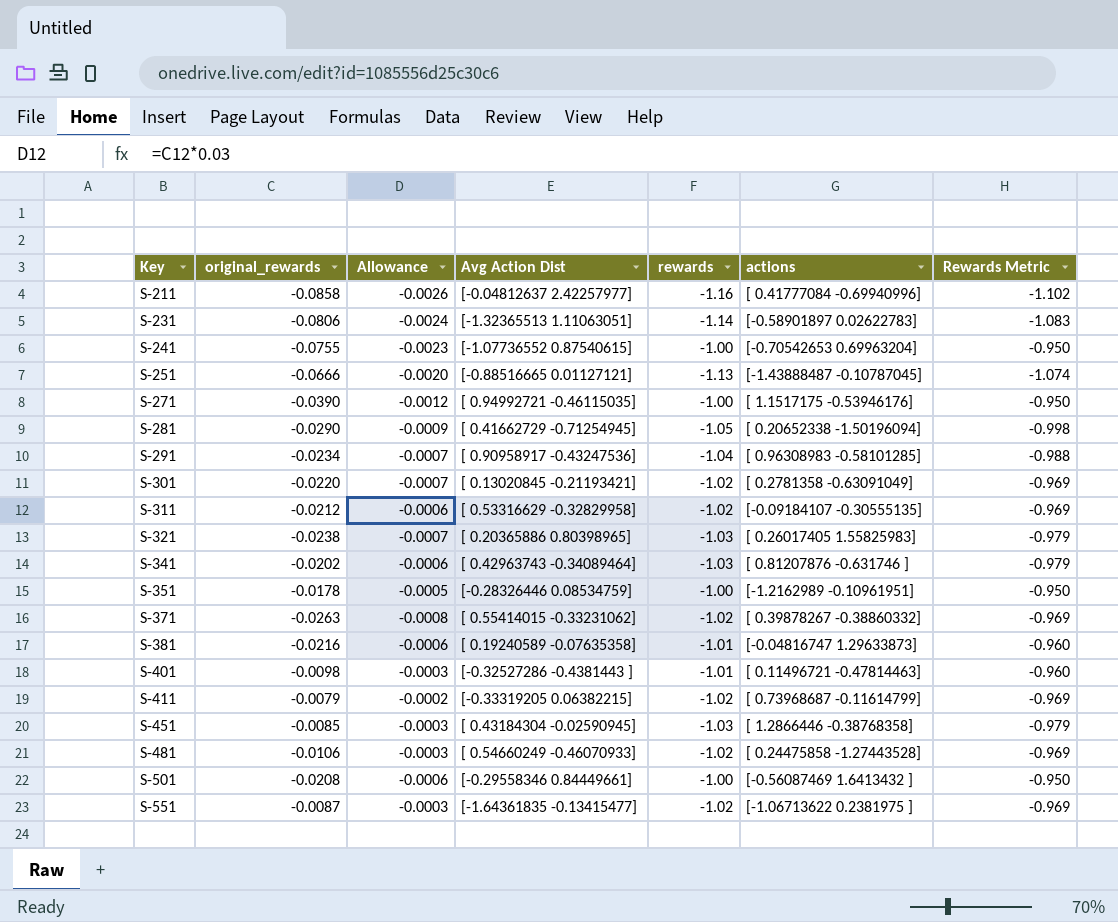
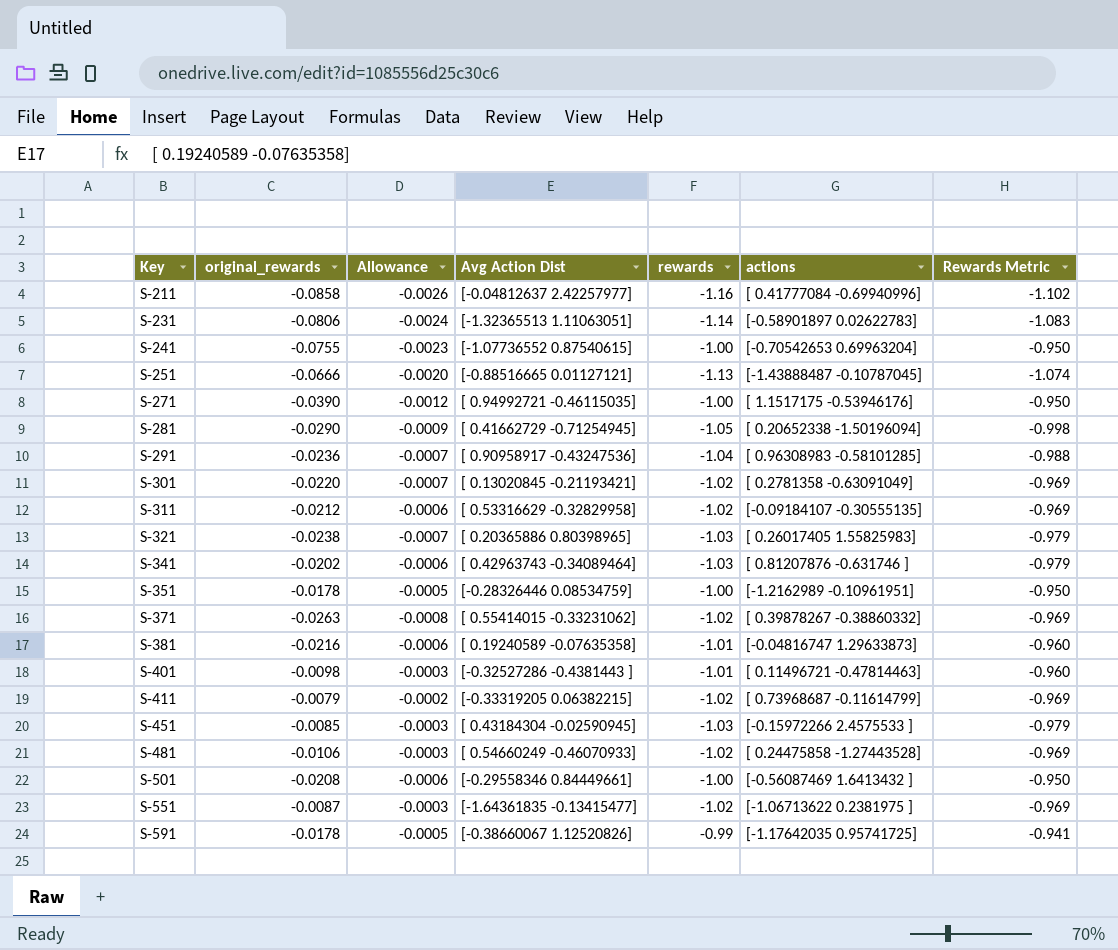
S-291 | original_rewards: -0.0234 -> -0.0236
S-451 | actions: [ 1.2866446 -0.38768358] -> [-0.15972266 2.4575533 ]
row S-591: none -> -0.0178 | -0.0005 | [-0.38660067 1.12520826] | -0.99 | [-1.17642035 0.95741725] | -0.941

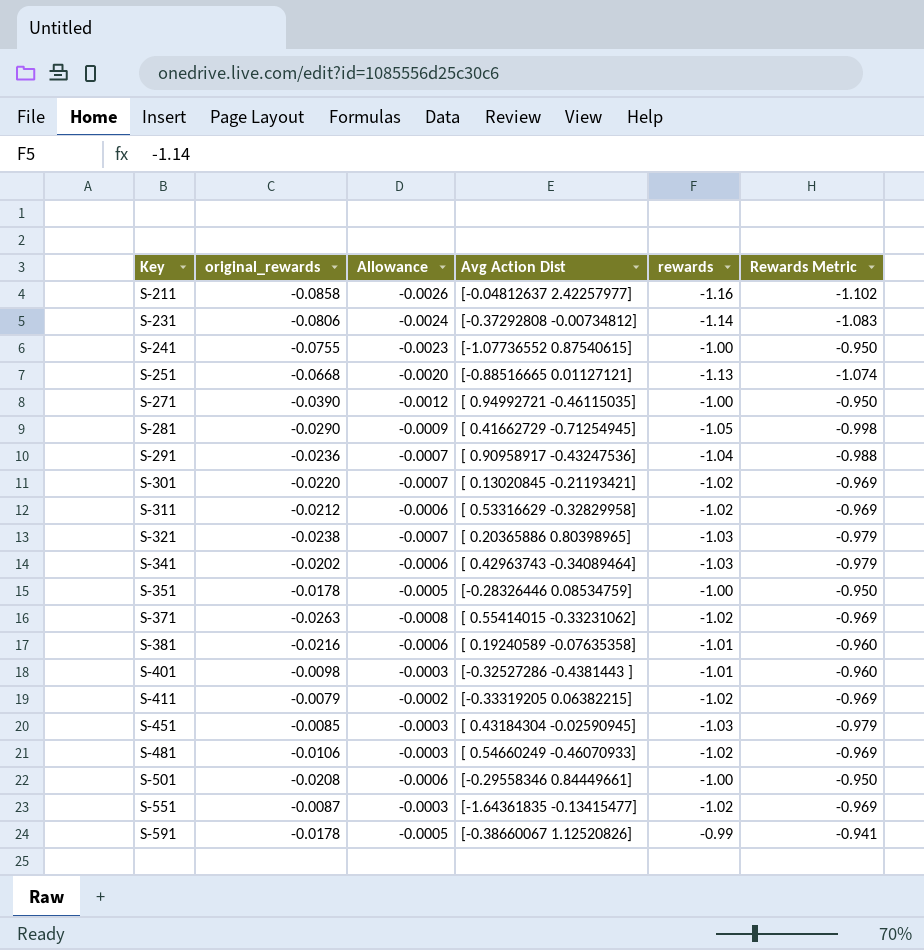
column actions | position: 6 -> none
S-231 | Avg Action Dist: [-1.32365513 1.11063051] -> [-0.37292808 -0.00734812]
S-251 | original_rewards: -0.0666 -> -0.0668

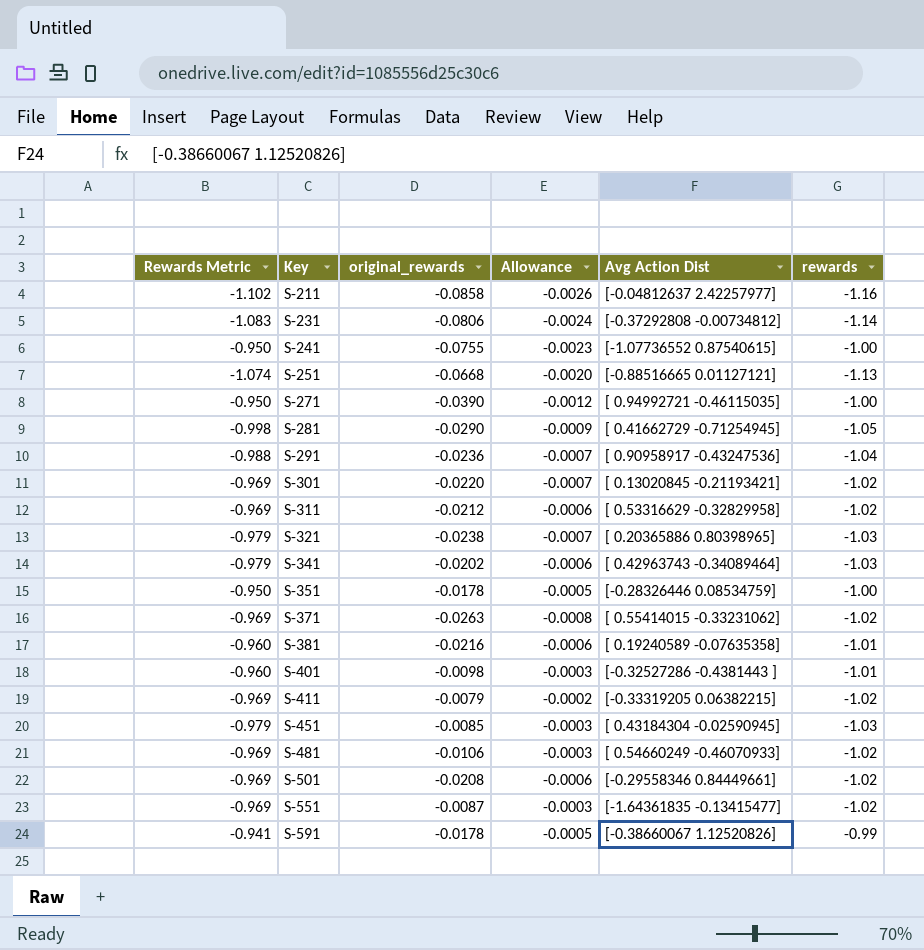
column Rewards Metric | position: 6 -> 1
S-501 | Rewards Metric: -0.950 -> -0.969
S-501 | rewards: -1.00 -> -1.02

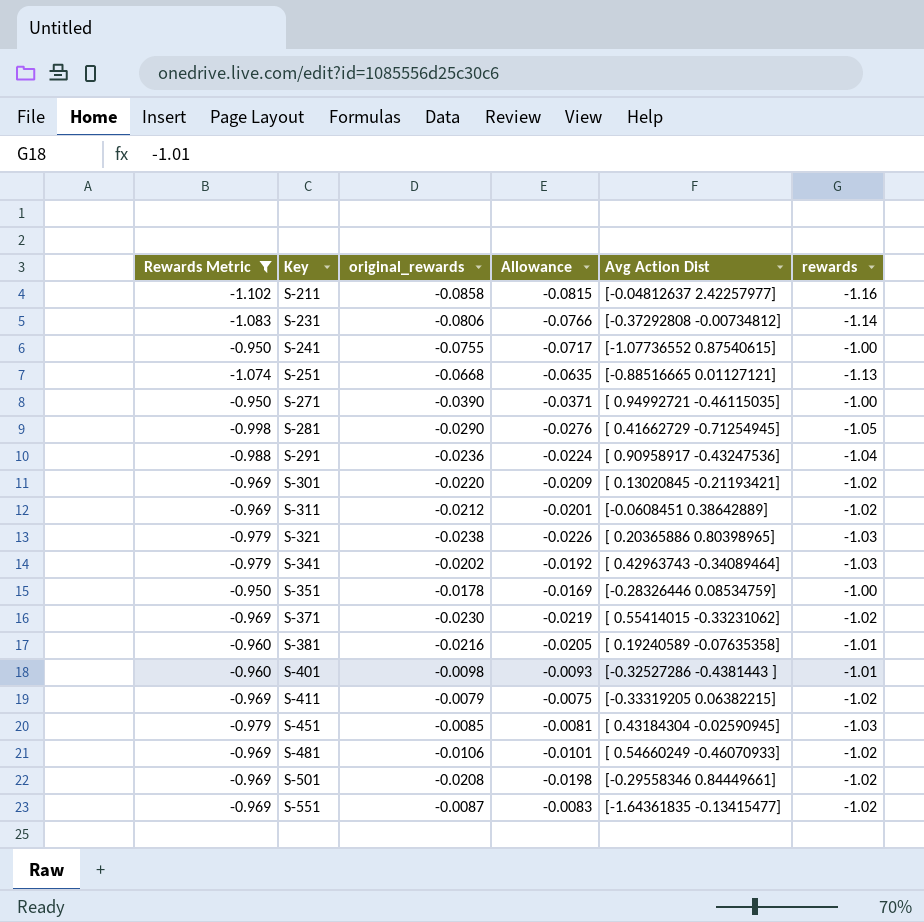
filter: none -> Rewards Metric != -0.941
column Allowance | formula: [original_rewards] * 0.03 -> [original_rewards] * 0.95
S-311 | Avg Action Dist: [ 0.53316629 -0.32829958] -> [-0.0608451 0.38642889]
S-371 | original_rewards: -0.0263 -> -0.0230

